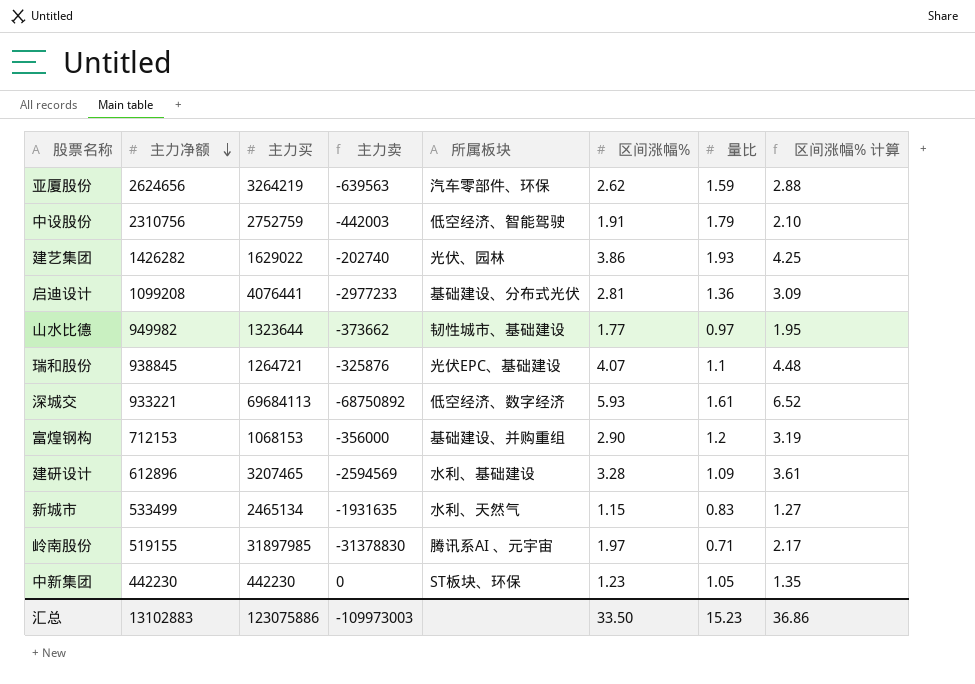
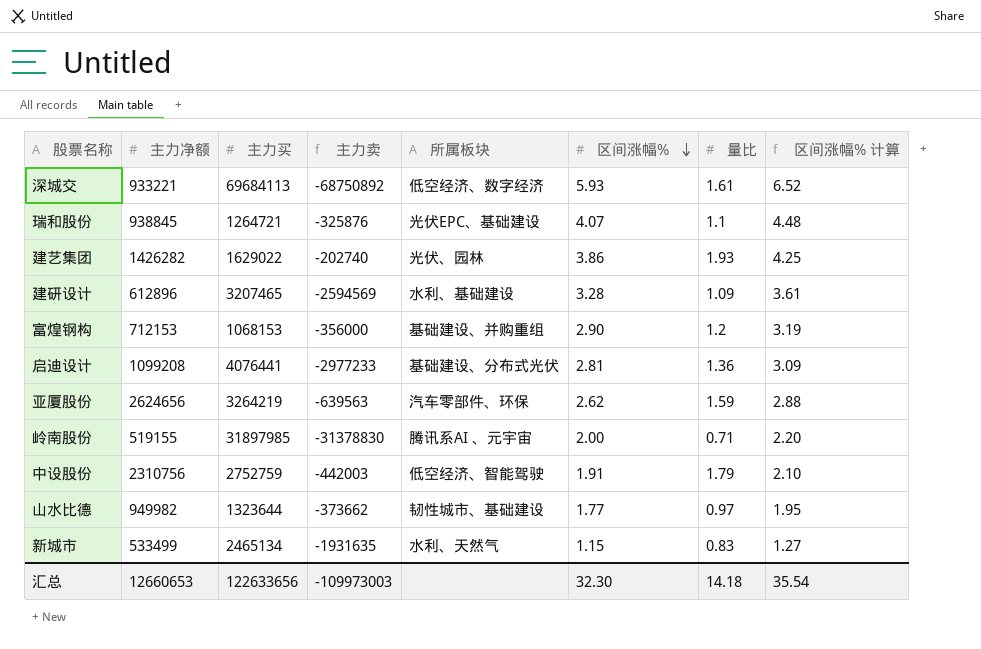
row order: 主力净额 descending -> 区间涨幅% descending
row 中新集团: 442230 | 442230 | 0 | ST板块、环保 | 1.23 | 1.05 | 1.35 -> none
岭南股份 | 区间涨幅%: 1.97 -> 2.00
岭南股份 | 区间涨幅% 计算: 2.17 -> 2.20
汇总 | 主力净额: 13102883 -> 12660653
汇总 | 主力买: 123075886 -> 122633656
汇总 | 区间涨幅%: 33.50 -> 32.30
汇总 | 量比: 15.23 -> 14.18
汇总 | 区间涨幅% 计算: 36.86 -> 35.54

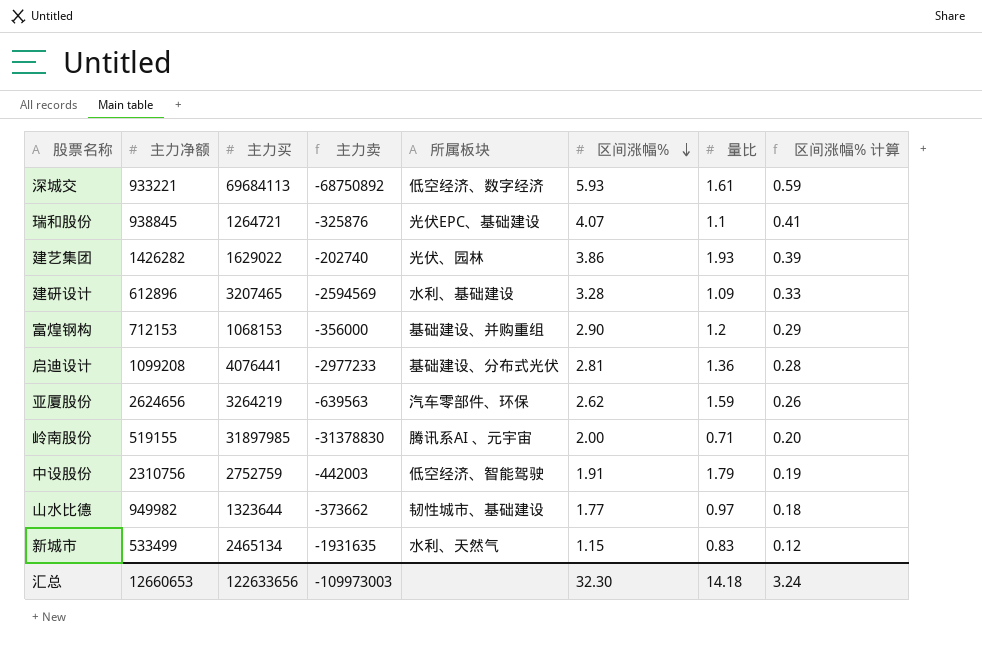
column 区间涨幅% 计算 | formula: [区间涨幅%] * 1.1 -> [区间涨幅%] * 0.1
汇总 | 区间涨幅% 计算: 35.54 -> 3.24

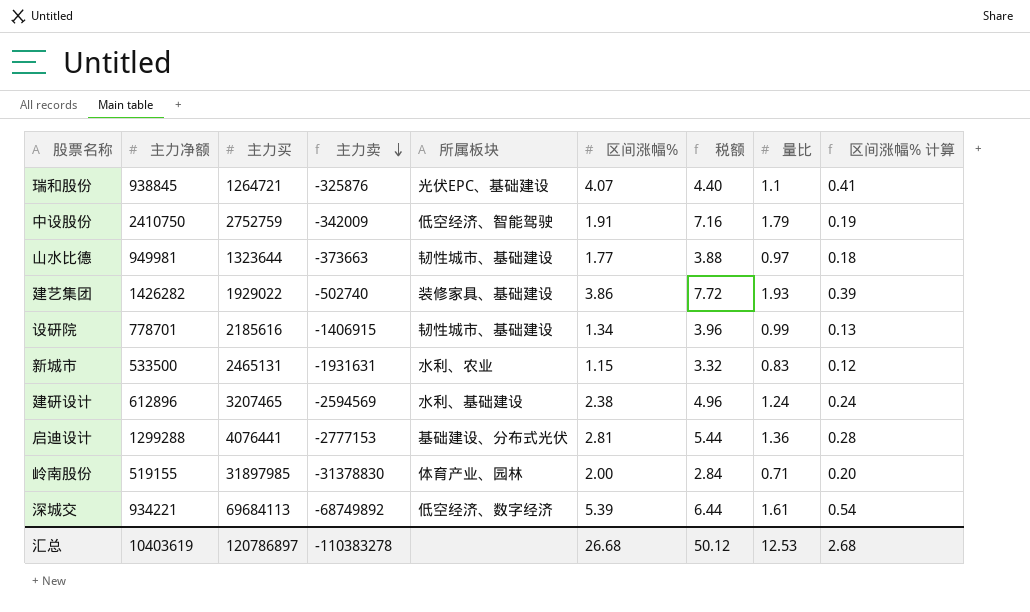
row order: 区间涨幅% descending -> 主力卖 descending
column 税额 | formula: none -> [量比] * 4
row 富煌钢构: 712153 | 1068153 | -356000 | 基础建设、并购重组 | 2.90 | 1.2 | 0.29 -> none
row 亚厦股份: 2624656 | 3264219 | -639563 | 汽车零部件、环保 | 2.62 | 1.59 | 0.26 -> none
中设股份 | 主力净额: 2310756 -> 2410750
中设股份 | 主力卖: -442003 -> -342009
山水比德 | 主力净额: 949982 -> 949981
山水比德 | 主力卖: -373662 -> -373663
建艺集团 | 主力买: 1629022 -> 1929022
建艺集团 | 主力卖: -202740 -> -502740
建艺集团 | 所属板块: 光伏、园林 -> 装修家具、基础建设
row 设研院: none -> 778701 | 2185616 | -1406915 | 韧性城市、基础建设 | 1.34 | 3.96 | 0.99 | 0.13
新城市 | 主力净额: 533499 -> 533500
新城市 | 主力买: 2465134 -> 2465131
新城市 | 主力卖: -1931635 -> -1931631
新城市 | 所属板块: 水利、天然气 -> 水利、农业
建研设计 | 区间涨幅%: 3.28 -> 2.38
建研设计 | 量比: 1.09 -> 1.24
建研设计 | 区间涨幅% 计算: 0.33 -> 0.24
启迪设计 | 主力净额: 1099208 -> 1299288
启迪设计 | 主力卖: -2977233 -> -2777153
岭南股份 | 所属板块: 腾讯系AI 、元宇宙 -> 体育产业、园林
深城交 | 主力净额: 933221 -> 934221
深城交 | 主力卖: -68750892 -> -68749892
深城交 | 区间涨幅%: 5.93 -> 5.39
深城交 | 区间涨幅% 计算: 0.59 -> 0.54
汇总 | 主力净额: 12660653 -> 10403619
汇总 | 主力买: 122633656 -> 120786897
汇总 | 主力卖: -109973003 -> -110383278
汇总 | 区间涨幅%: 32.30 -> 26.68
汇总 | 量比: 14.18 -> 12.53
汇总 | 区间涨幅% 计算: 3.24 -> 2.68

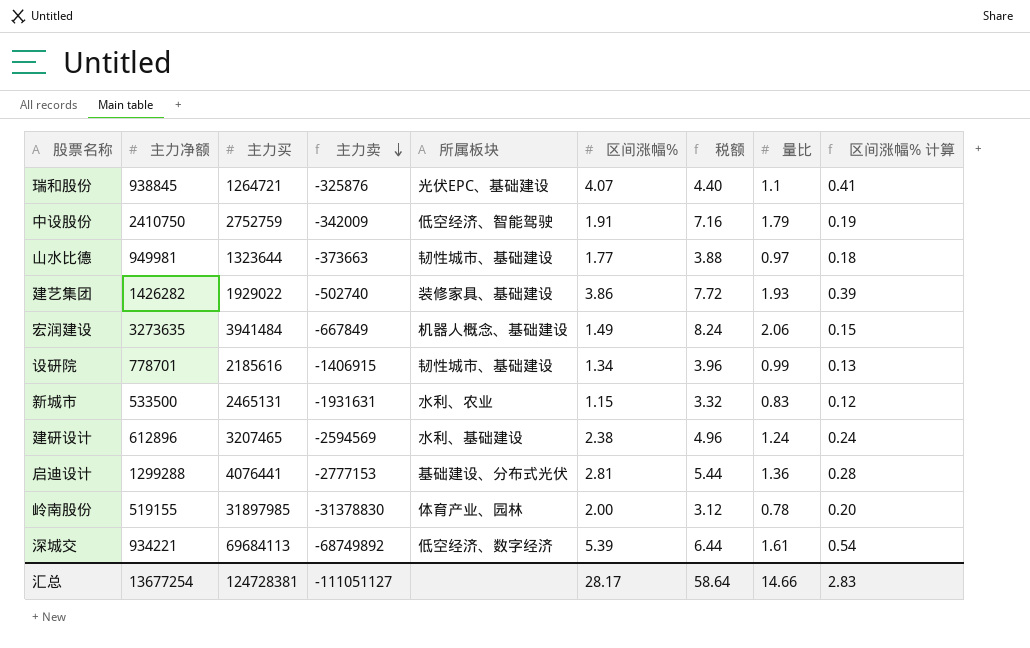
row 宏润建设: none -> 3273635 | 3941484 | -667849 | 机器人概念、基础建设 | 1.49 | 8.24 | 2.06 | 0.15
岭南股份 | 税额: 2.84 -> 3.12
岭南股份 | 量比: 0.71 -> 0.78
汇总 | 主力净额: 10403619 -> 13677254
汇总 | 主力买: 120786897 -> 124728381
汇总 | 主力卖: -110383278 -> -111051127
汇总 | 区间涨幅%: 26.68 -> 28.17
汇总 | 税额: 50.12 -> 58.64
汇总 | 量比: 12.53 -> 14.66
汇总 | 区间涨幅% 计算: 2.68 -> 2.83

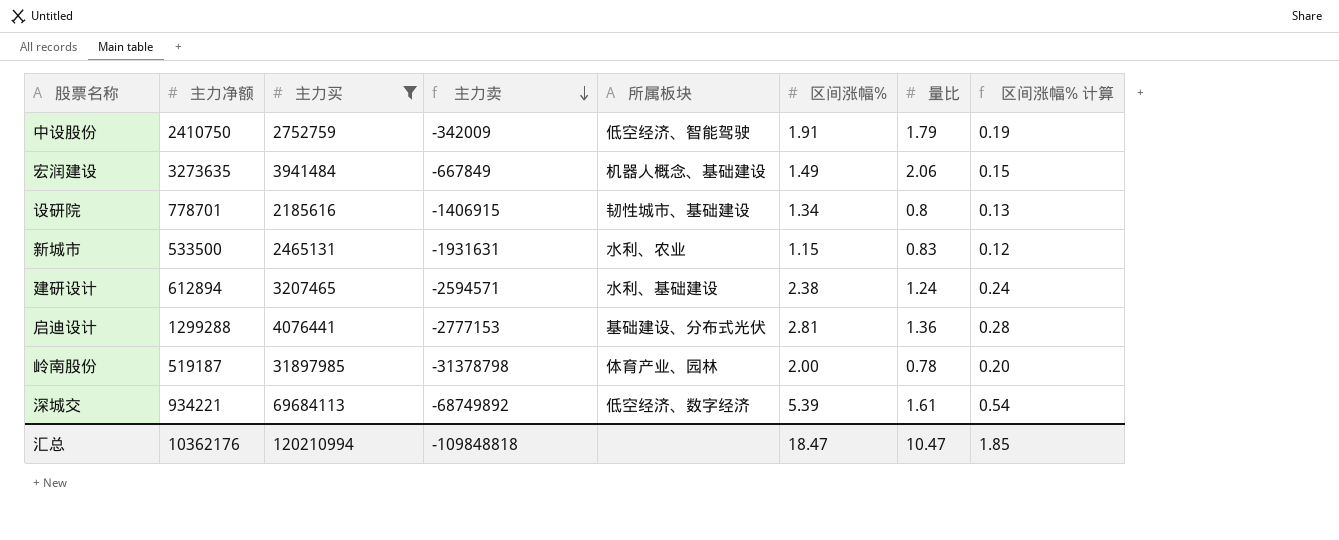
filter: none -> 主力买 >= 2185616
column 税额 | formula: [量比] * 4 -> none
设研院 | 量比: 0.99 -> 0.8
建研设计 | 主力净额: 612896 -> 612894
建研设计 | 主力卖: -2594569 -> -2594571
岭南股份 | 主力净额: 519155 -> 519187
岭南股份 | 主力卖: -31378830 -> -31378798
汇总 | 主力净额: 13677254 -> 10362176
汇总 | 主力买: 124728381 -> 120210994
汇总 | 主力卖: -111051127 -> -109848818
汇总 | 区间涨幅%: 28.17 -> 18.47
汇总 | 量比: 14.66 -> 10.47
汇总 | 区间涨幅% 计算: 2.83 -> 1.85

